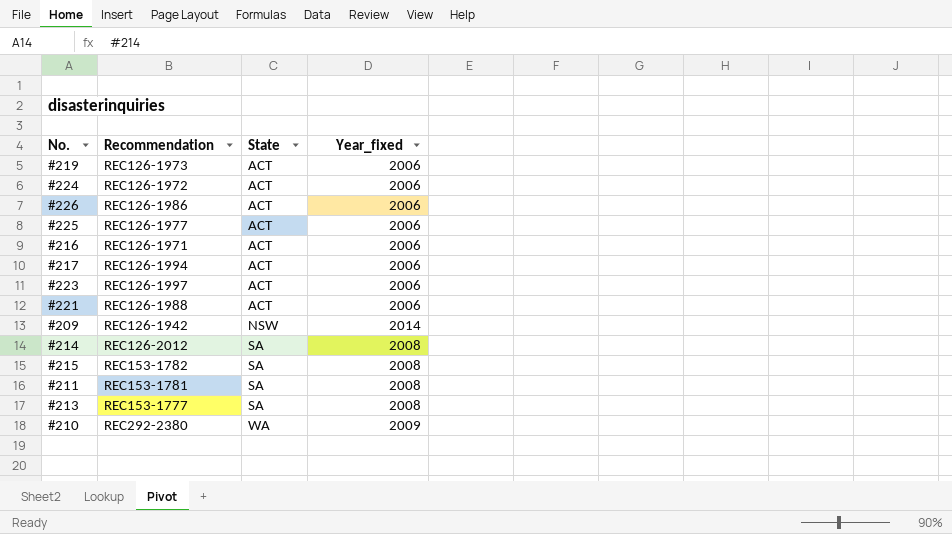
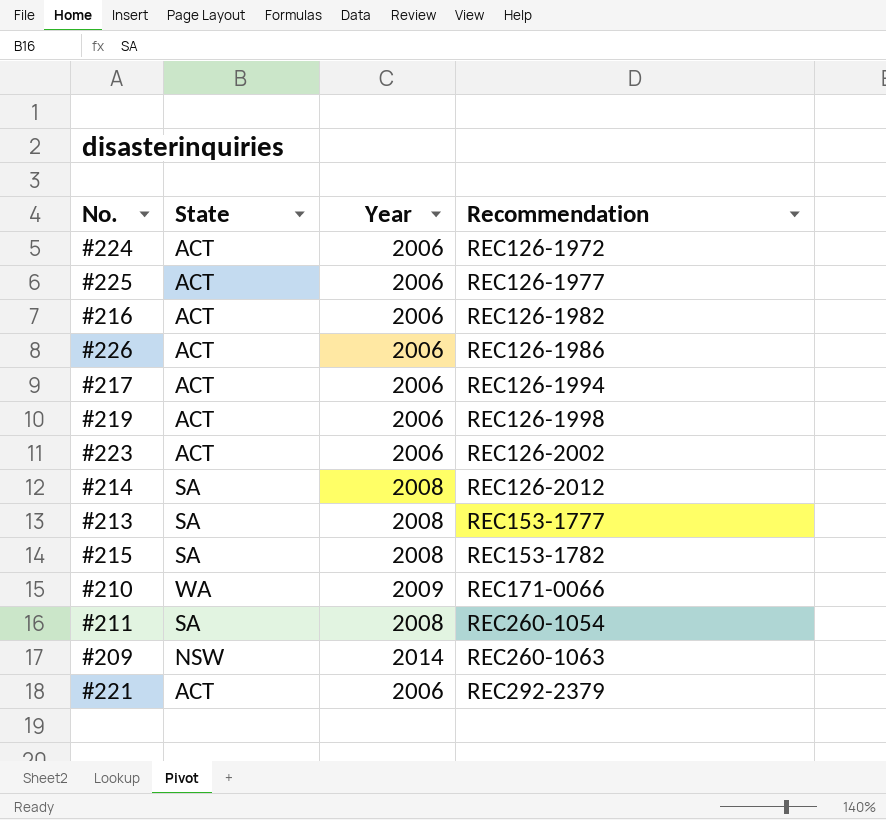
row order: State ascending -> Recommendation ascending
column name: Year_fixed -> Year
column Recommendation | position: 2 -> 4
#216 | Recommendation: REC126-1971 -> REC126-1982
#219 | Recommendation: REC126-1973 -> REC126-1998
#223 | Recommendation: REC126-1997 -> REC126-2002
#210 | Recommendation: REC292-2380 -> REC171-0066
#211 | Recommendation: REC153-1781 -> REC260-1054
#209 | Recommendation: REC126-1942 -> REC260-1063
#221 | Recommendation: REC126-1988 -> REC292-2379

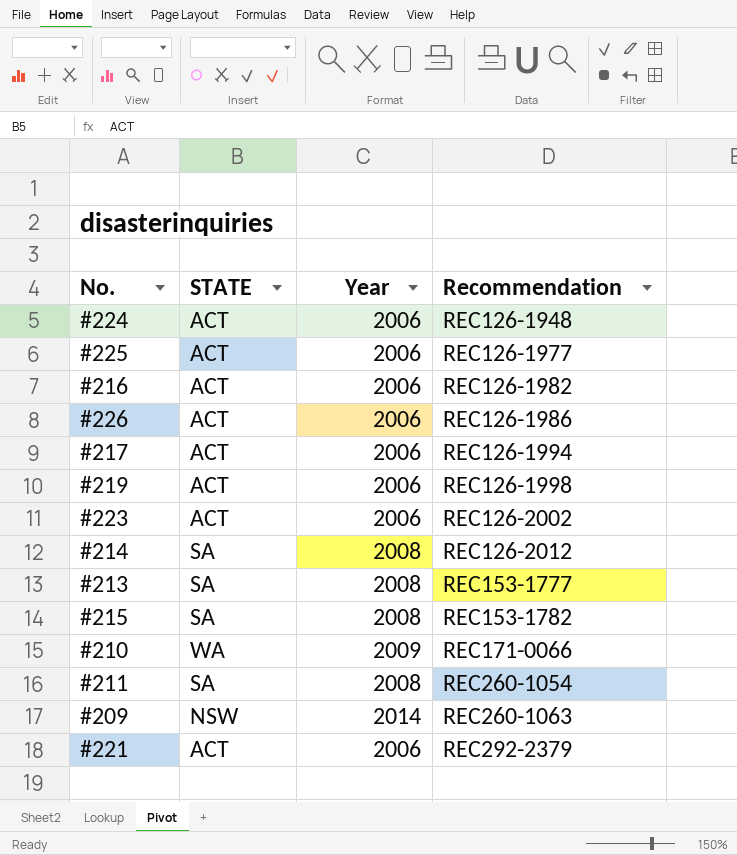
column name: State -> STATE
#224 | Recommendation: REC126-1972 -> REC126-1948

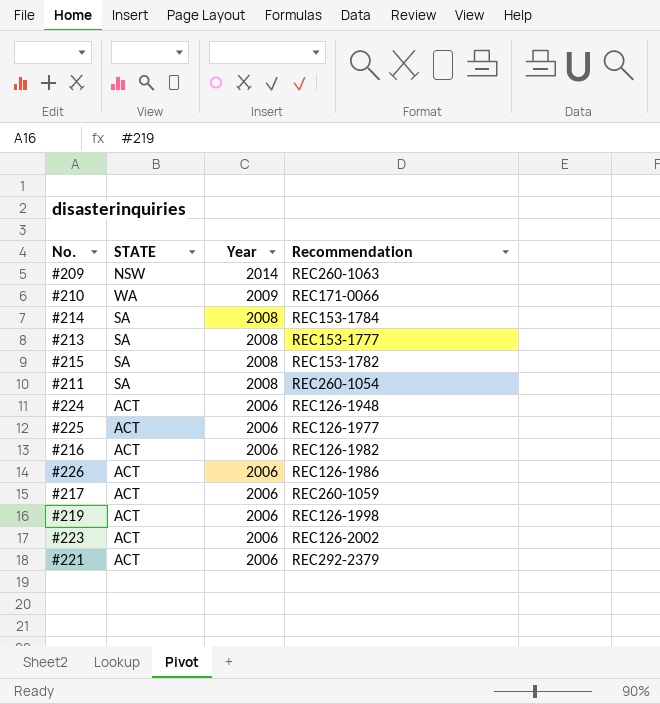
row order: Recommendation ascending -> Year descending
#214 | Recommendation: REC126-2012 -> REC153-1784
#217 | Recommendation: REC126-1994 -> REC260-1059

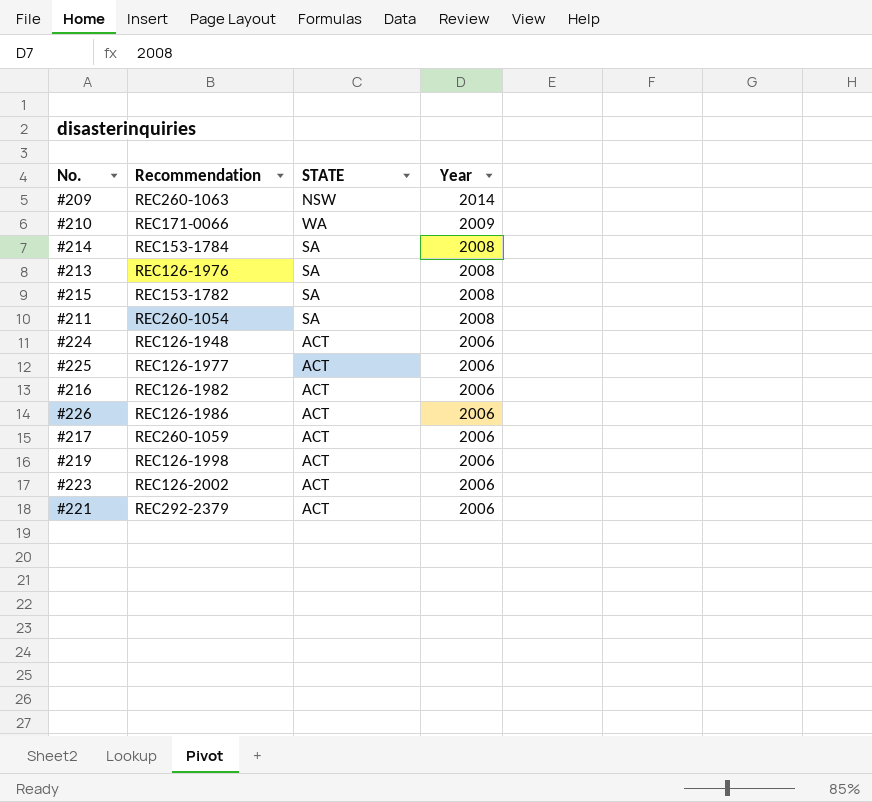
column Recommendation | position: 4 -> 2
#213 | Recommendation: REC153-1777 -> REC126-1976

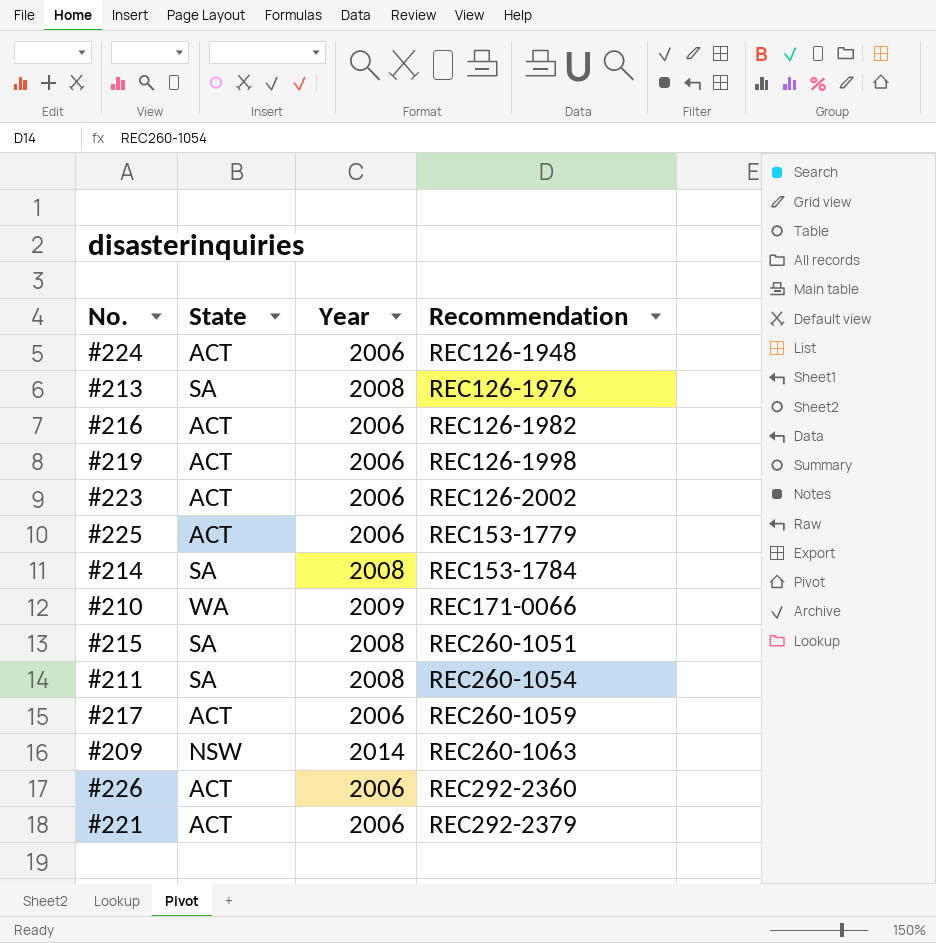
row order: Year descending -> Recommendation ascending
column name: STATE -> State
column Recommendation | position: 2 -> 4
#225 | Recommendation: REC126-1977 -> REC153-1779
#215 | Recommendation: REC153-1782 -> REC260-1051
#226 | Recommendation: REC126-1986 -> REC292-2360

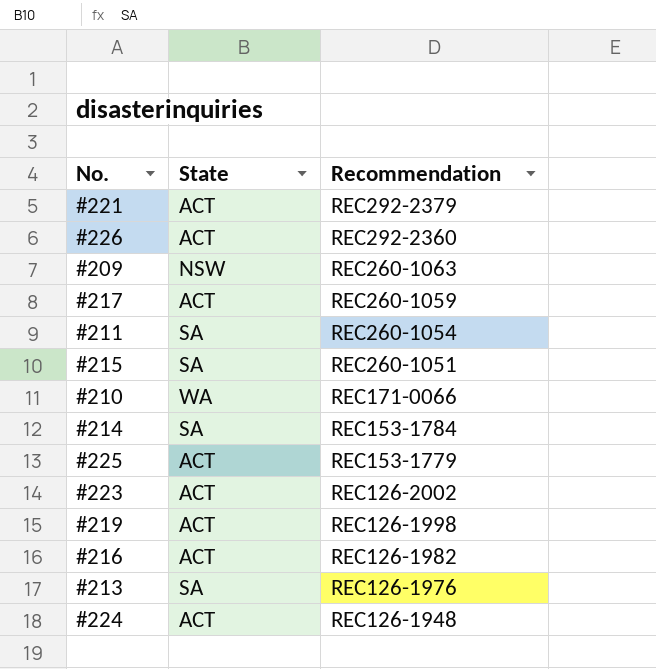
row order: Recommendation ascending -> Recommendation descending
column Year | position: 3 -> none

